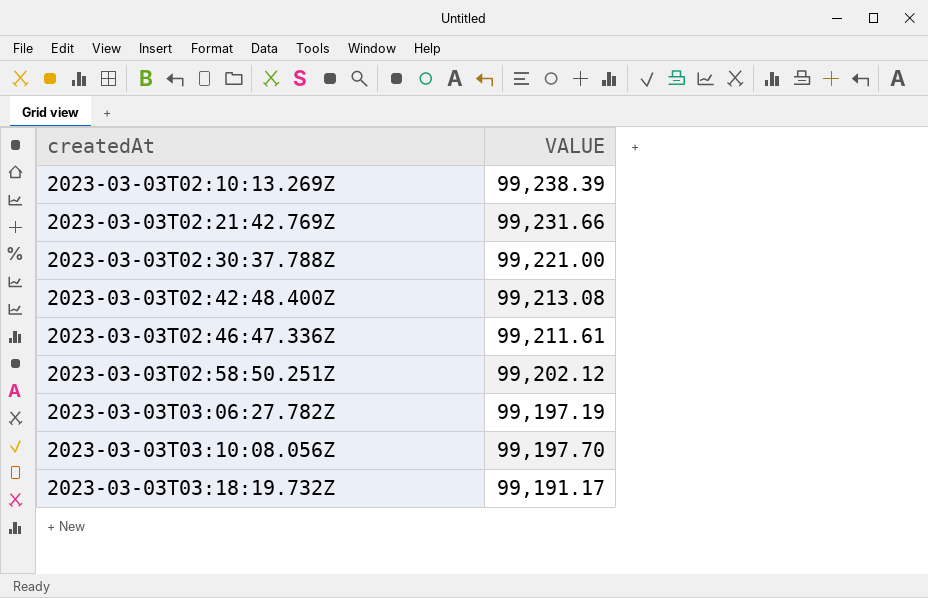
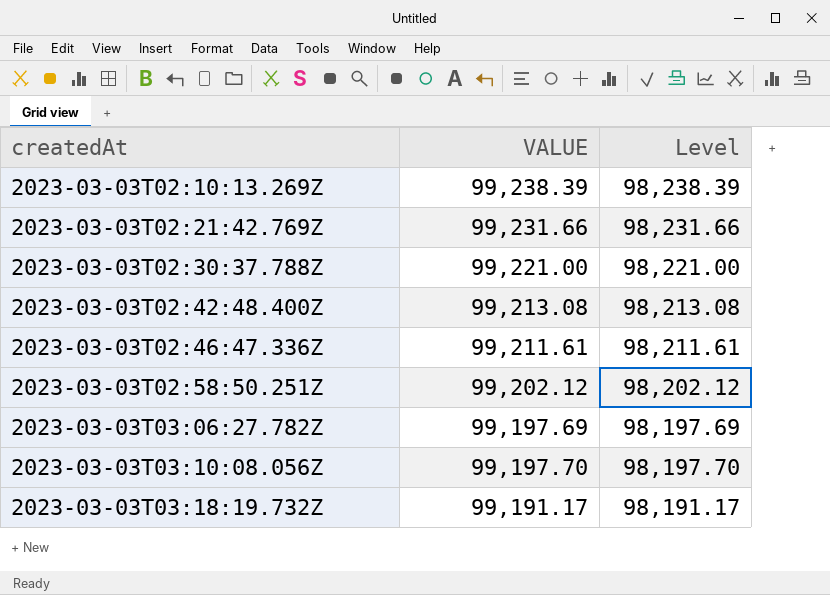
column Level | formula: none -> [VALUE] - 1000
2023-03-03T03:06:27.782Z | VALUE: 99,197.19 -> 99,197.69

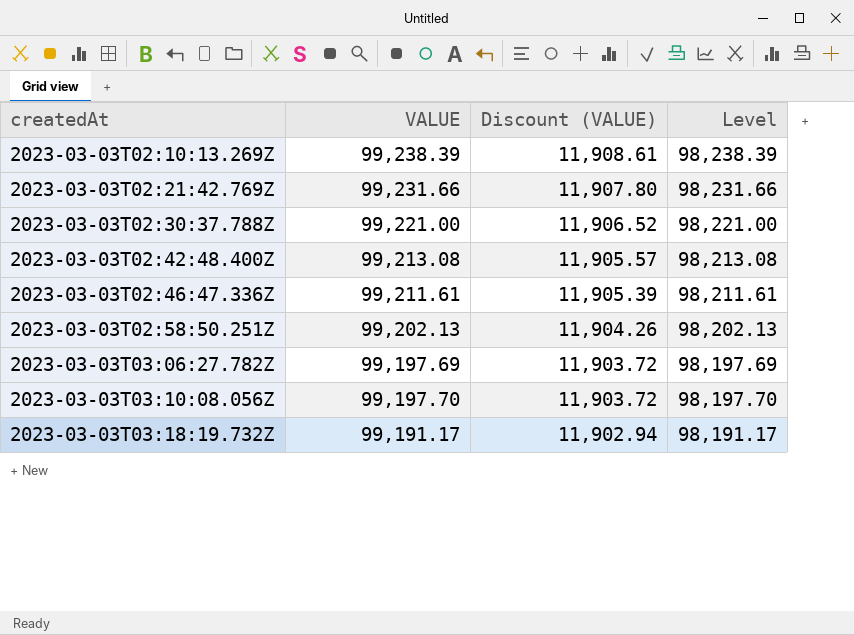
column Discount (VALUE) | formula: none -> [VALUE] * 0.12
2023-03-03T02:58:50.251Z | VALUE: 99,202.12 -> 99,202.13
2023-03-03T02:58:50.251Z | Level: 98,202.12 -> 98,202.13

